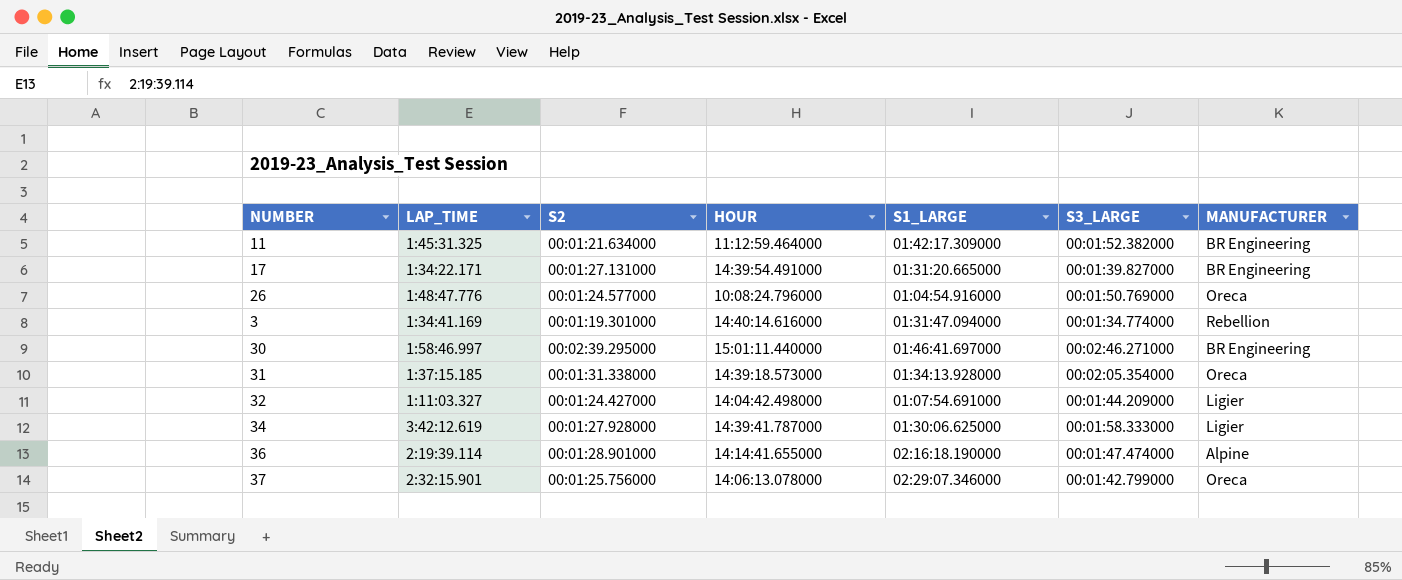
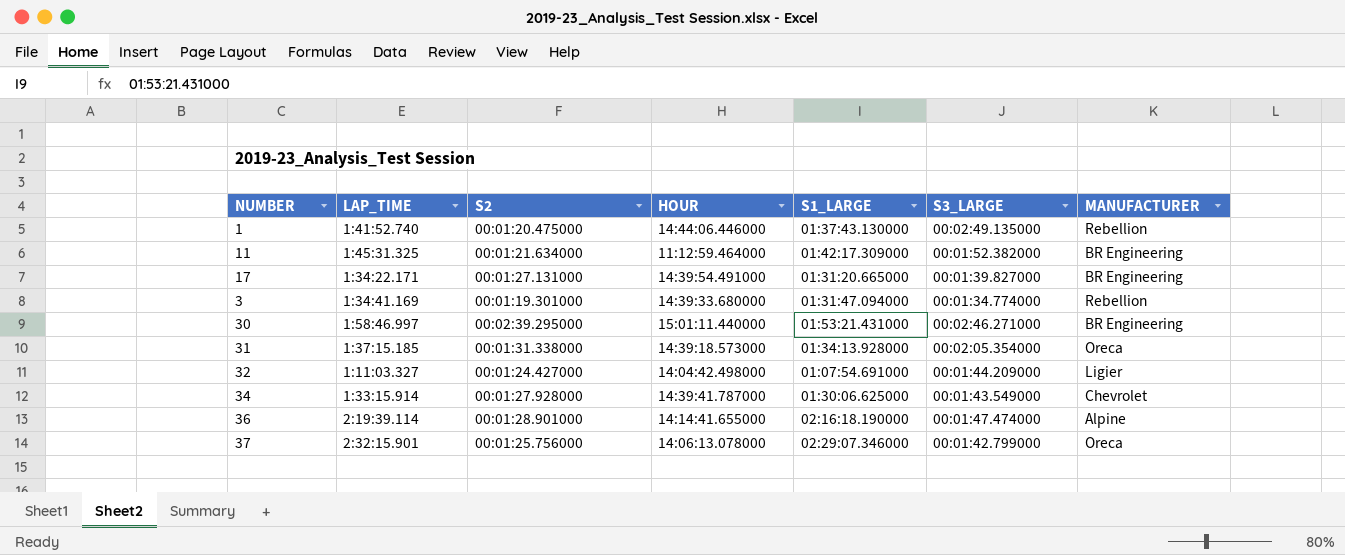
row 26: 1:48:47.776 | 00:01:24.577000 | 10:08:24.796000 | 01:04:54.916000 | 00:01:50.769000 | Oreca -> none
row 1: none -> 1:41:52.740 | 00:01:20.475000 | 14:44:06.446000 | 01:37:43.130000 | 00:02:49.135000 | Rebellion
3 | HOUR: 14:40:14.616000 -> 14:39:33.680000
30 | S1_LARGE: 01:46:41.697000 -> 01:53:21.431000
34 | LAP_TIME: 3:42:12.619 -> 1:33:15.914
34 | S3_LARGE: 00:01:58.333000 -> 00:01:43.549000
34 | MANUFACTURER: Ligier -> Chevrolet

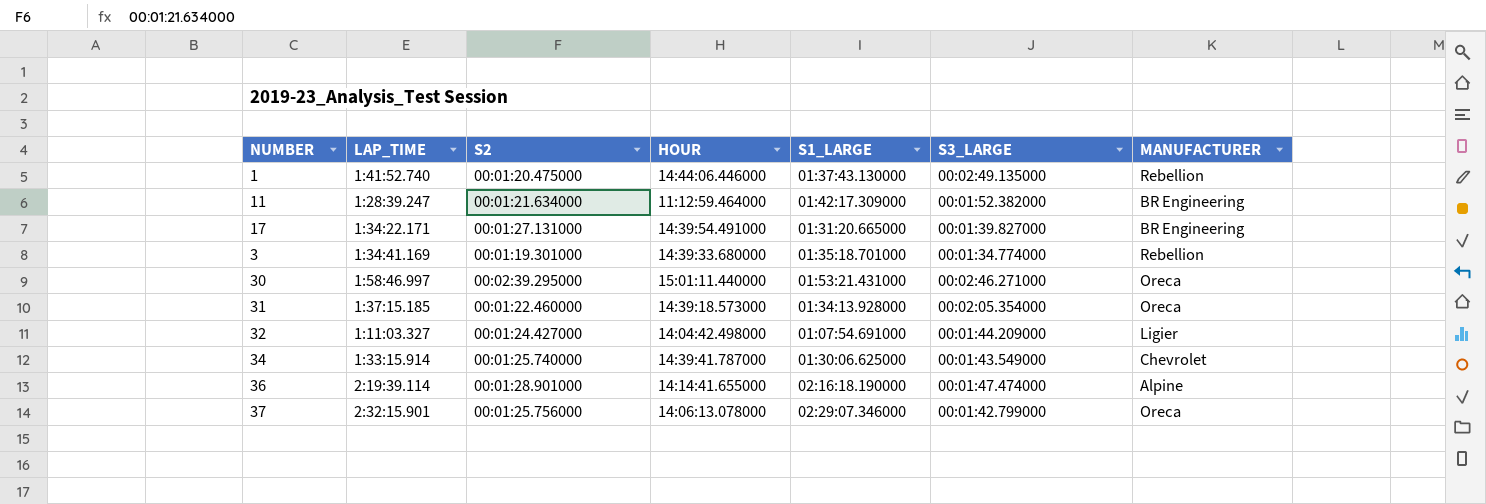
11 | LAP_TIME: 1:45:31.325 -> 1:28:39.247
3 | S1_LARGE: 01:31:47.094000 -> 01:35:18.701000
30 | MANUFACTURER: BR Engineering -> Oreca
31 | S2: 00:01:31.338000 -> 00:01:22.460000
34 | S2: 00:01:27.928000 -> 00:01:25.740000

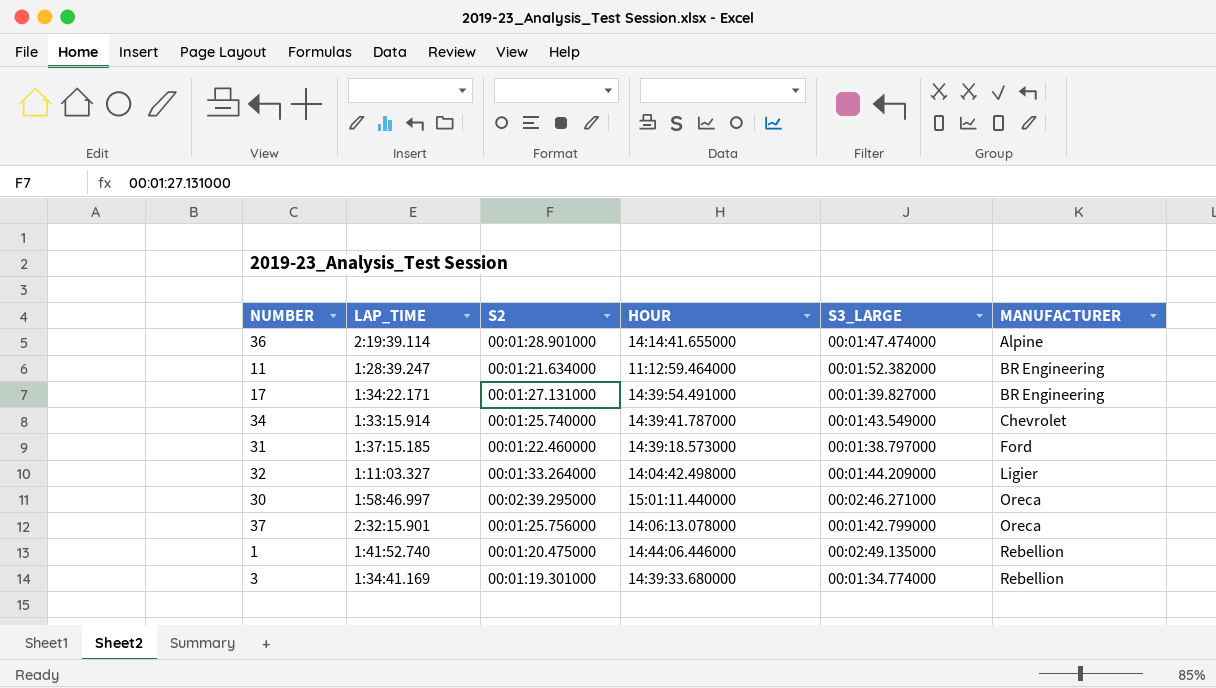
row order: none -> MANUFACTURER ascending
column S1_LARGE | position: 5 -> none
31 | S3_LARGE: 00:02:05.354000 -> 00:01:38.797000
31 | MANUFACTURER: Oreca -> Ford
32 | S2: 00:01:24.427000 -> 00:01:33.264000

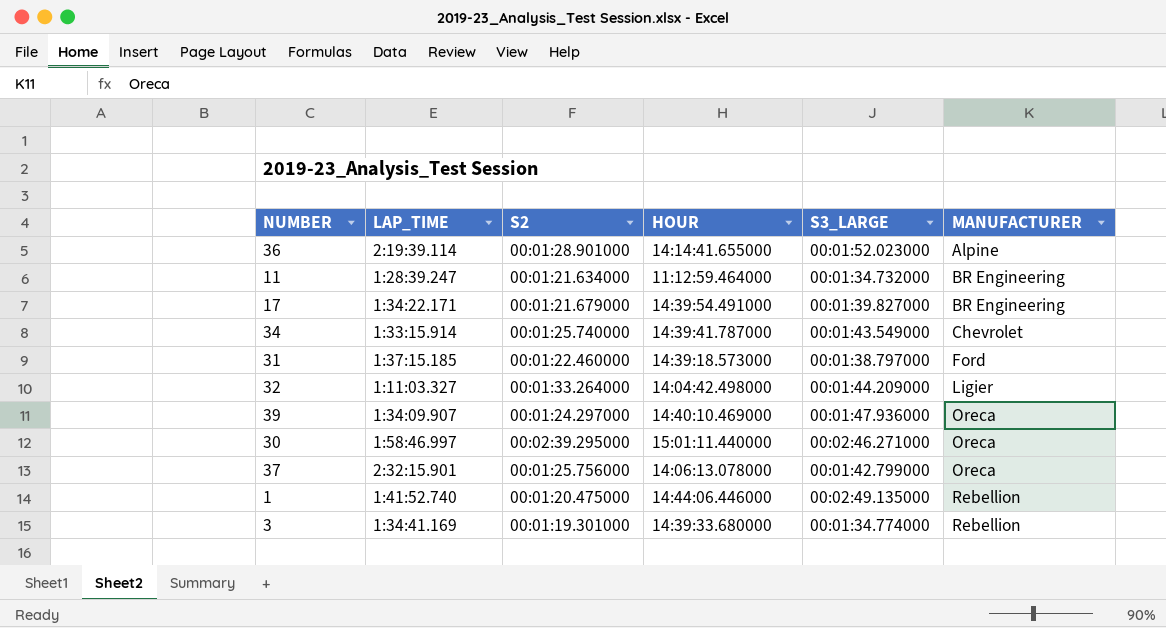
36 | S3_LARGE: 00:01:47.474000 -> 00:01:52.023000
11 | S3_LARGE: 00:01:52.382000 -> 00:01:34.732000
17 | S2: 00:01:27.131000 -> 00:01:21.679000
row 39: none -> 1:34:09.907 | 00:01:24.297000 | 14:40:10.469000 | 00:01:47.936000 | Oreca

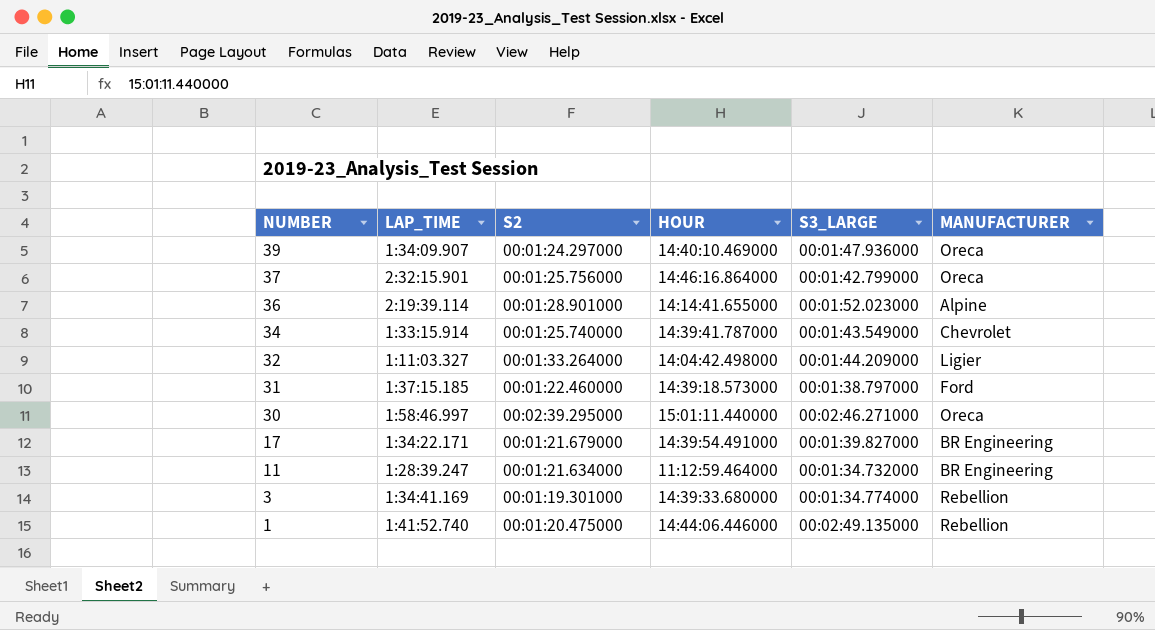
row order: MANUFACTURER ascending -> NUMBER descending
37 | HOUR: 14:06:13.078000 -> 14:46:16.864000

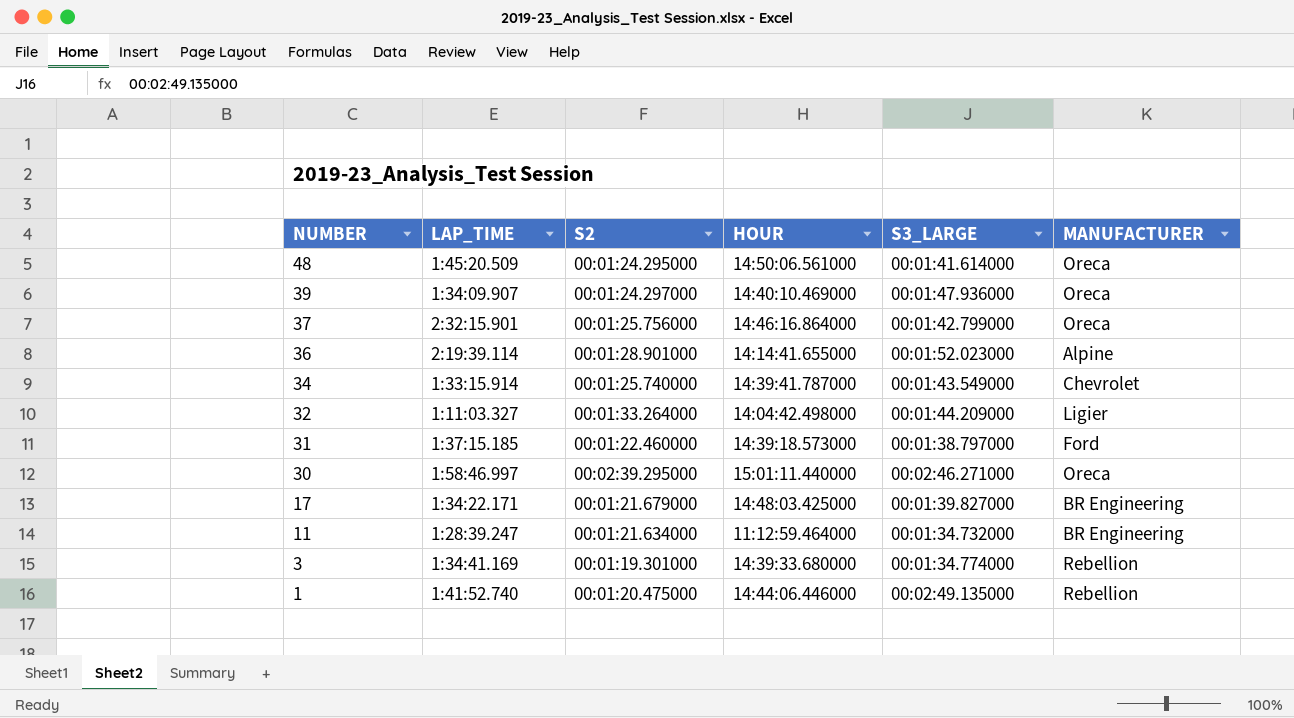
row 48: none -> 1:45:20.509 | 00:01:24.295000 | 14:50:06.561000 | 00:01:41.614000 | Oreca
17 | HOUR: 14:39:54.491000 -> 14:48:03.425000

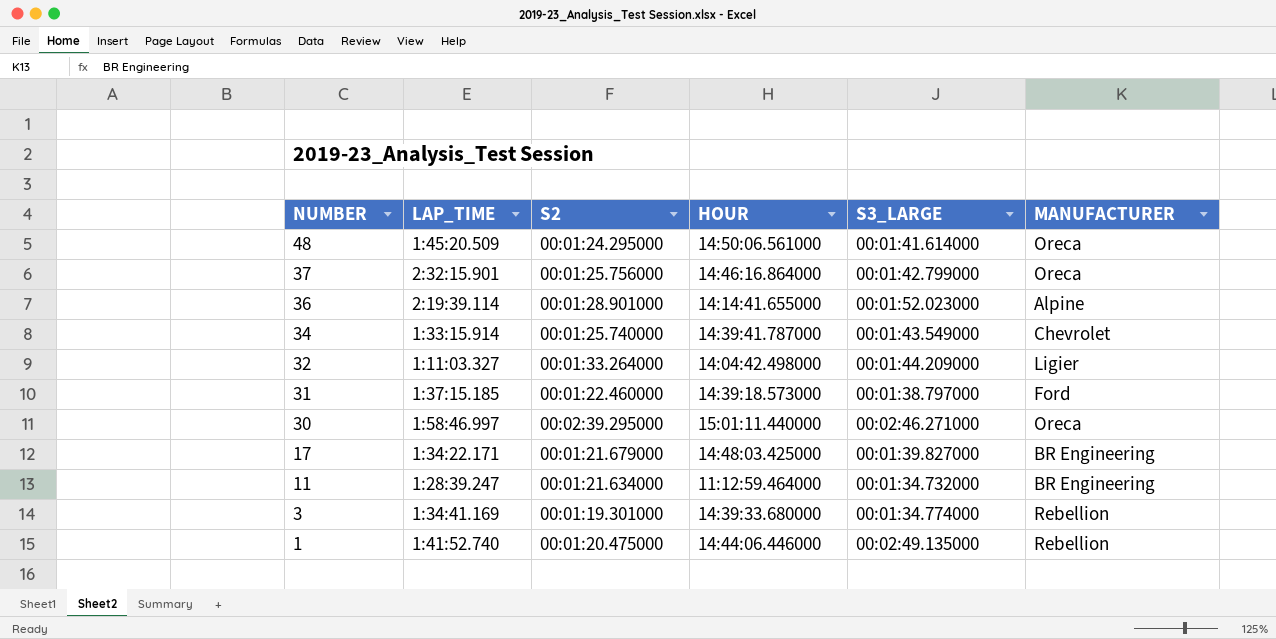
row 39: 1:34:09.907 | 00:01:24.297000 | 14:40:10.469000 | 00:01:47.936000 | Oreca -> none

